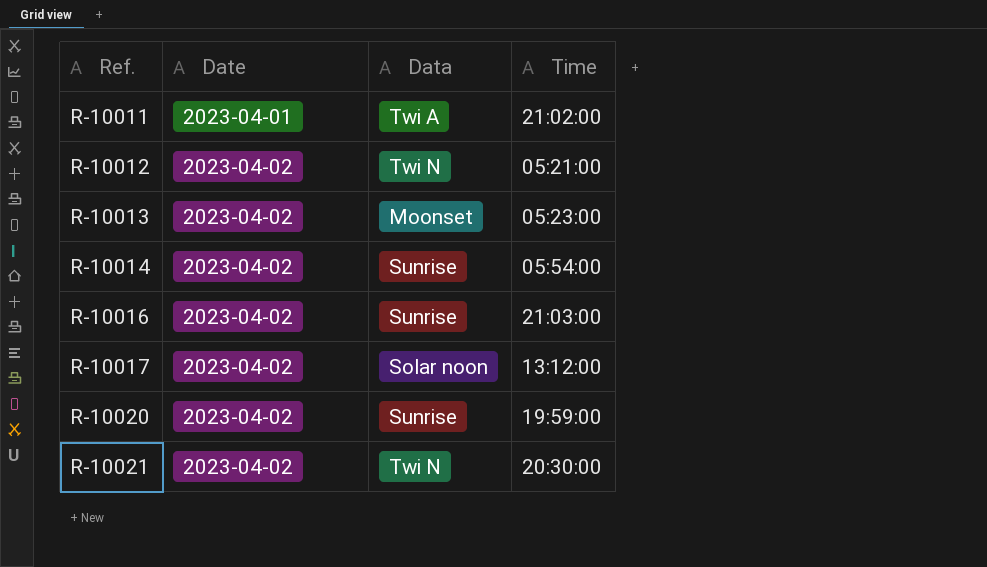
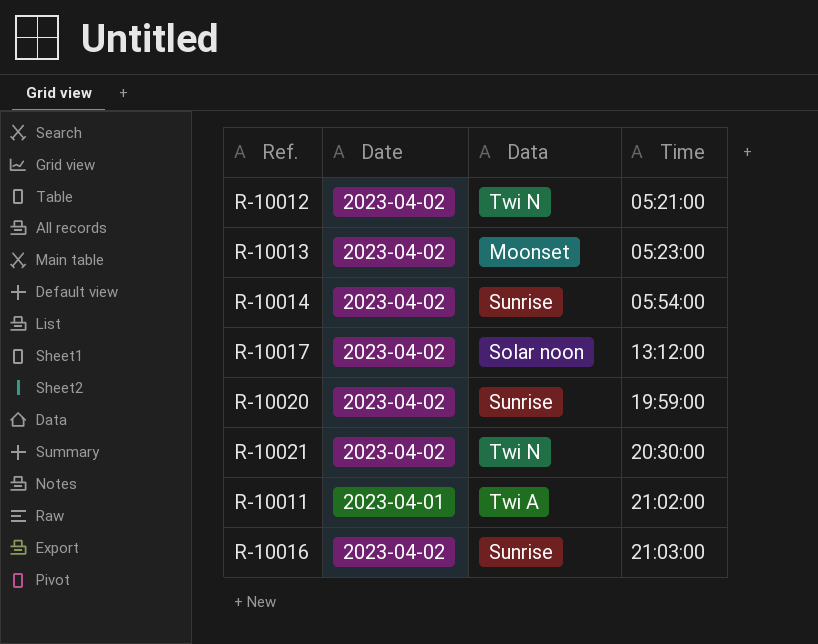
row order: Ref. ascending -> Time ascending

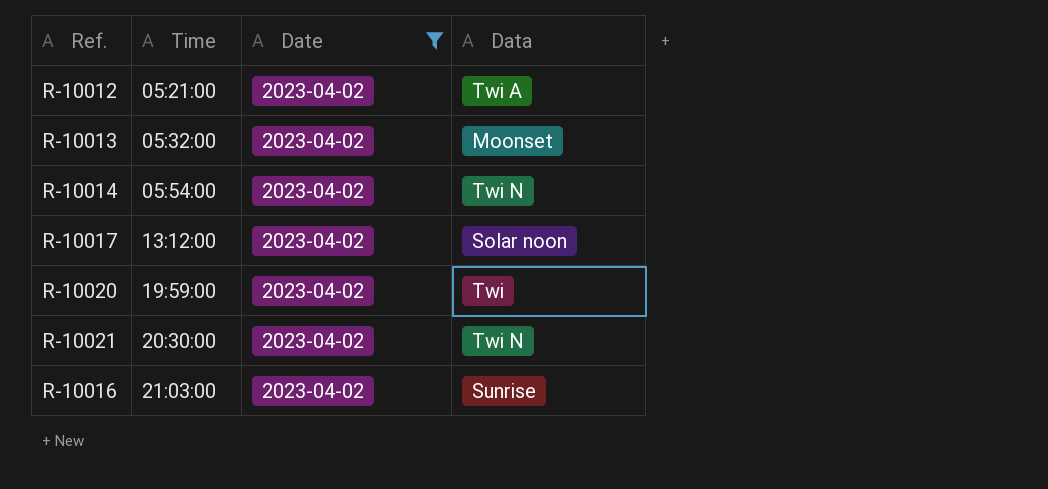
filter: none -> Date = 2023-04-02
column Time | position: 4 -> 2
R-10012 | Data: Twi N -> Twi A
R-10013 | Time: 05:23:00 -> 05:32:00
R-10014 | Data: Sunrise -> Twi N
R-10020 | Data: Sunrise -> Twi

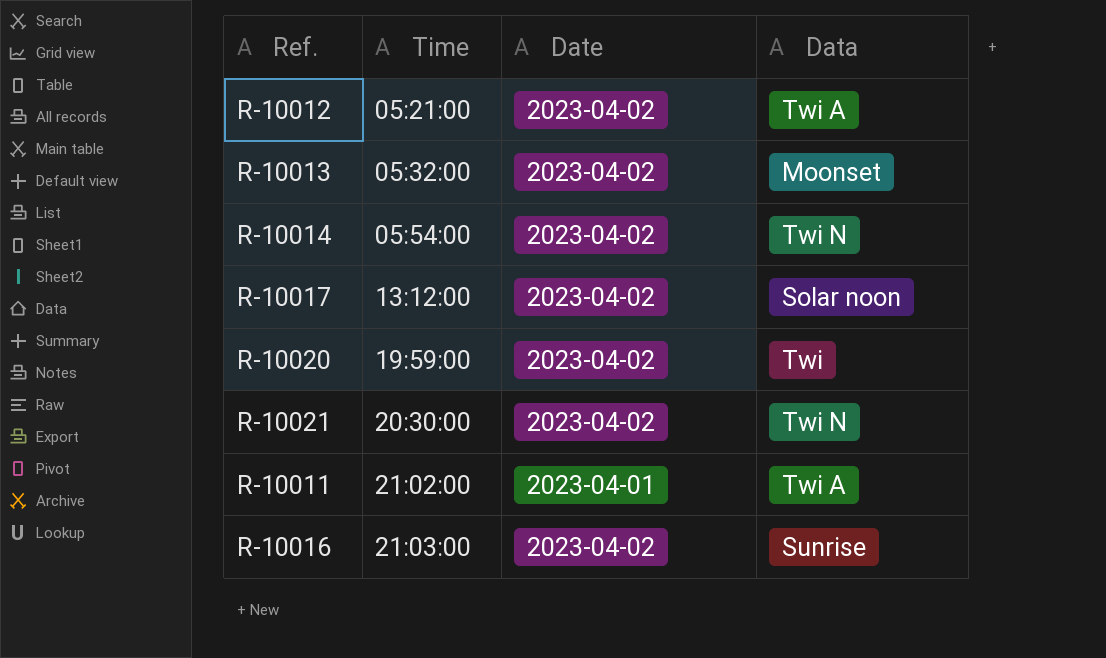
filter: Date = 2023-04-02 -> none

